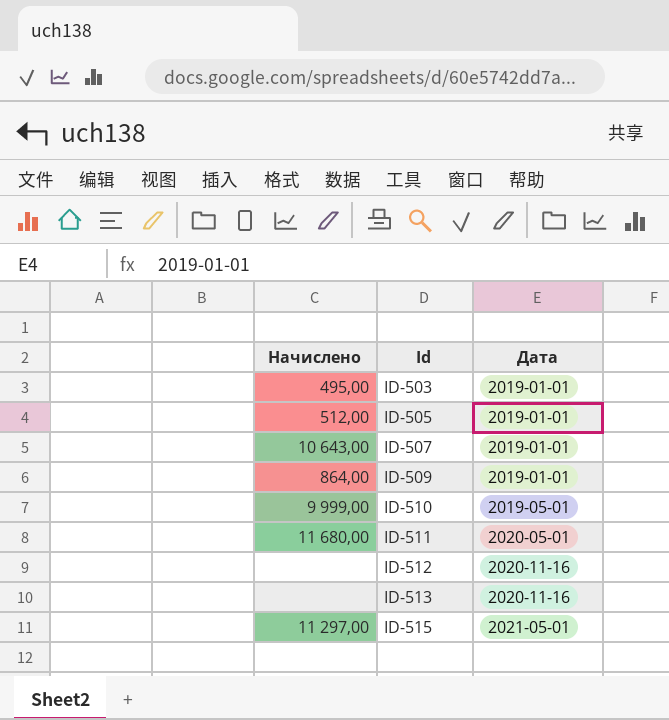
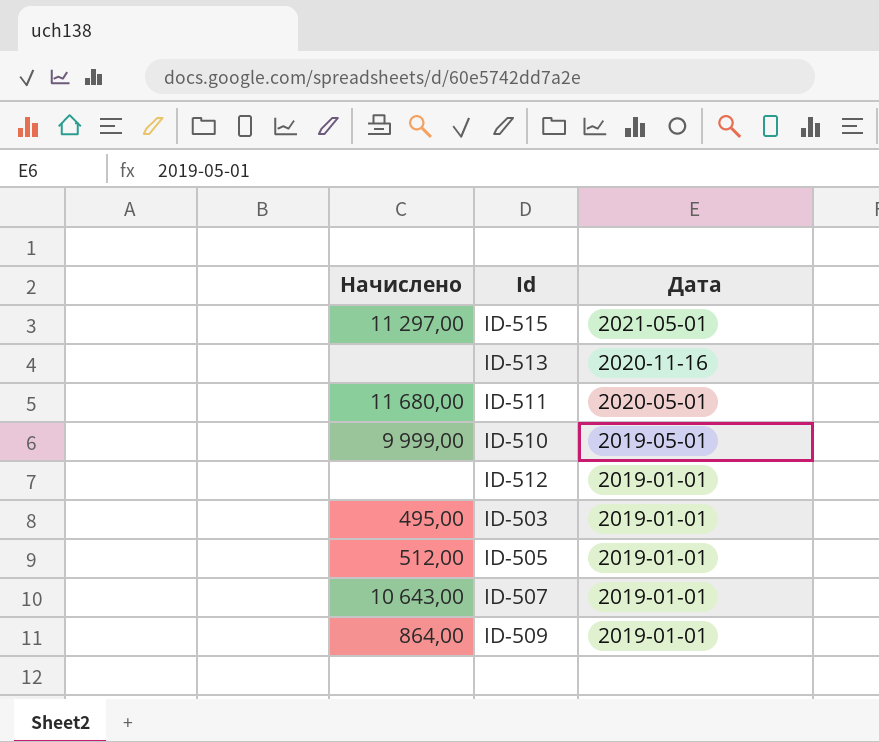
row order: Id ascending -> Дата descending
ID-512 | Дата: 2020-11-16 -> 2019-01-01

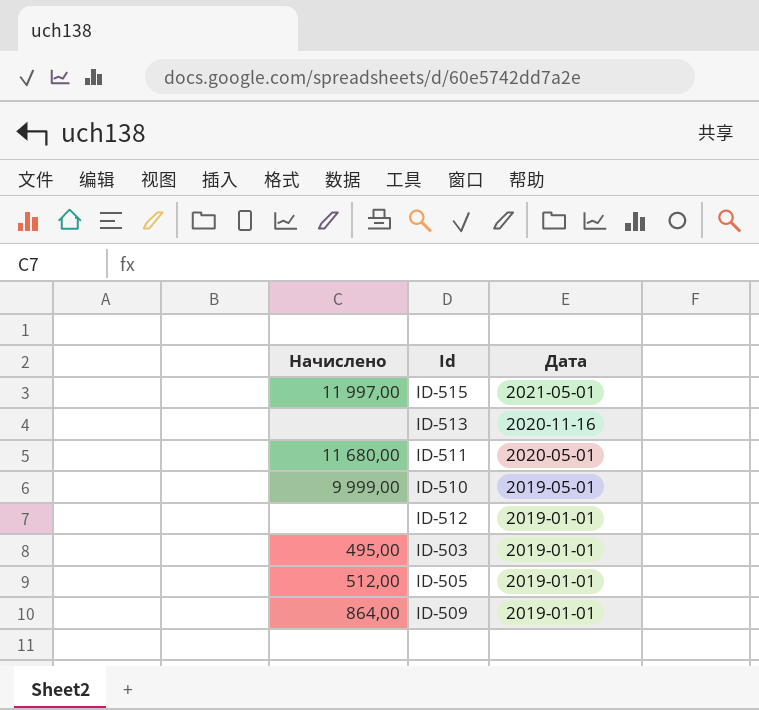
row ID-507: 10 643,00 | 2019-01-01 -> none
ID-515 | Начислено: 11 297,00 -> 11 997,00

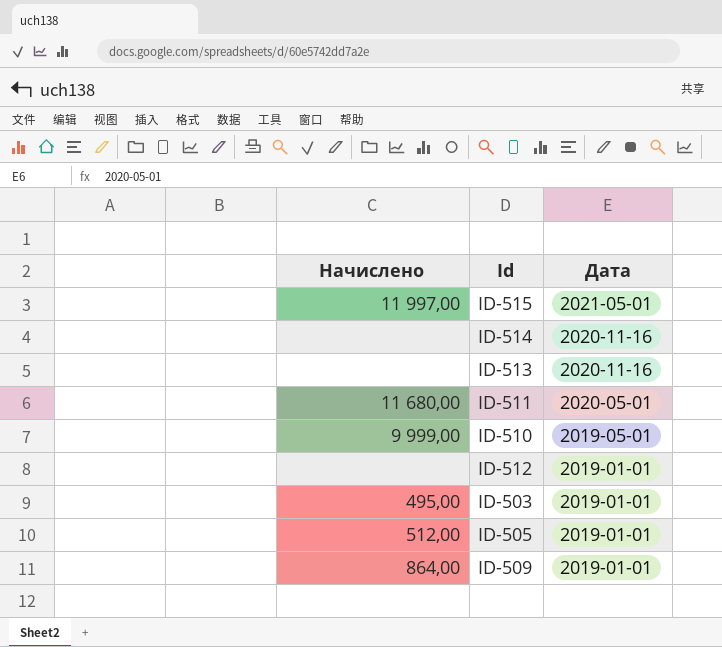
row ID-514: none -> none | 2020-11-16

